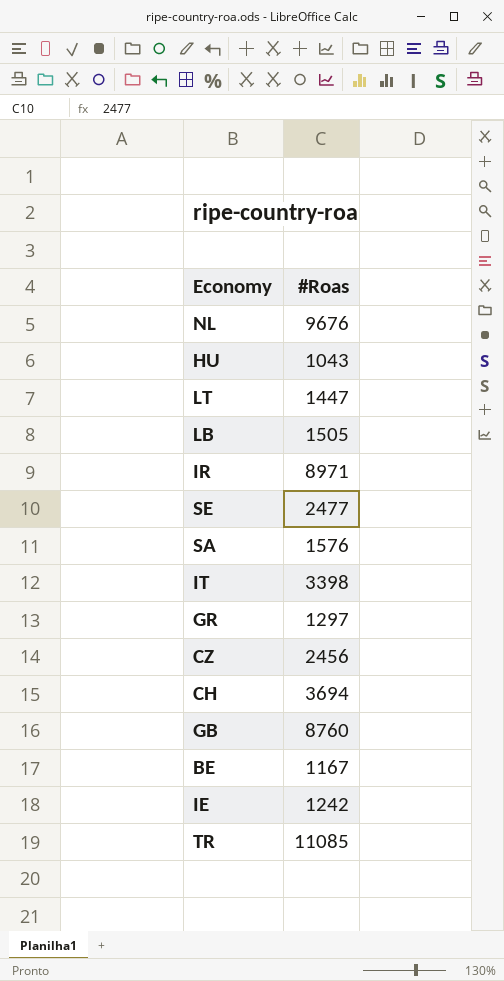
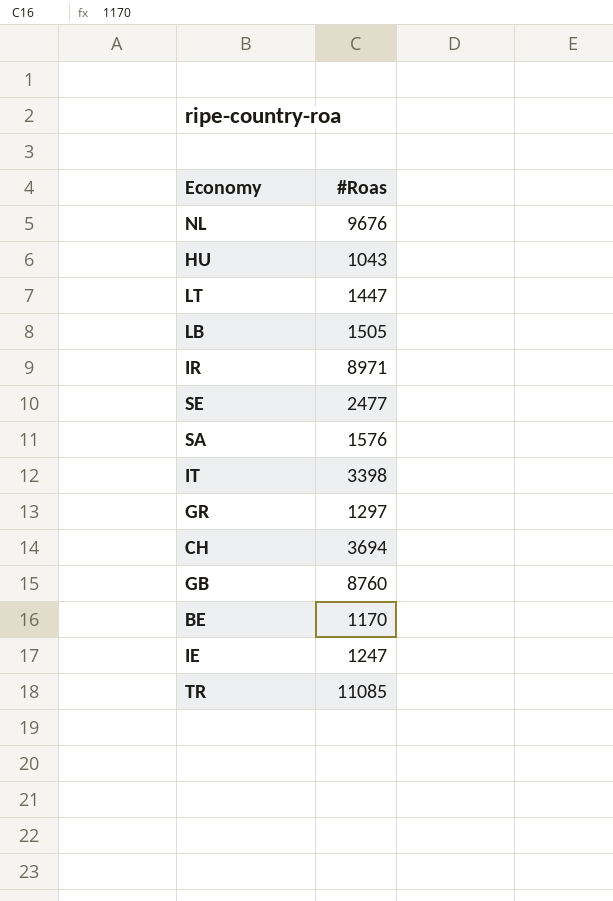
row CZ: 2456 -> none
BE | #Roas: 1167 -> 1170
IE | #Roas: 1242 -> 1247

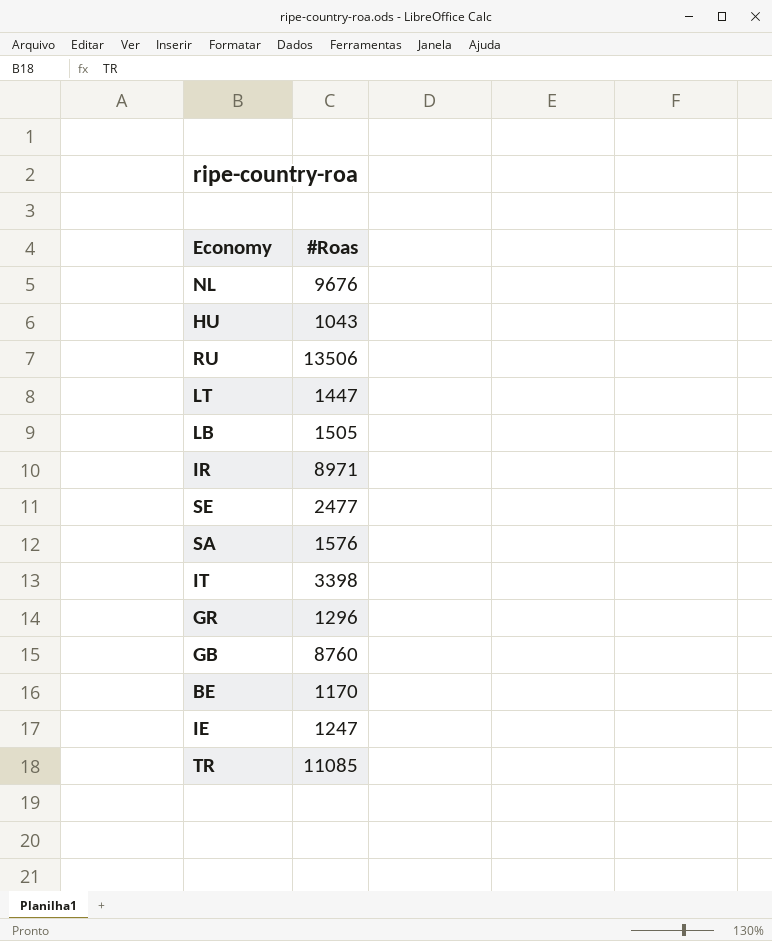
row CH: 3694 -> none
row RU: none -> 13506
GR | #Roas: 1297 -> 1296

